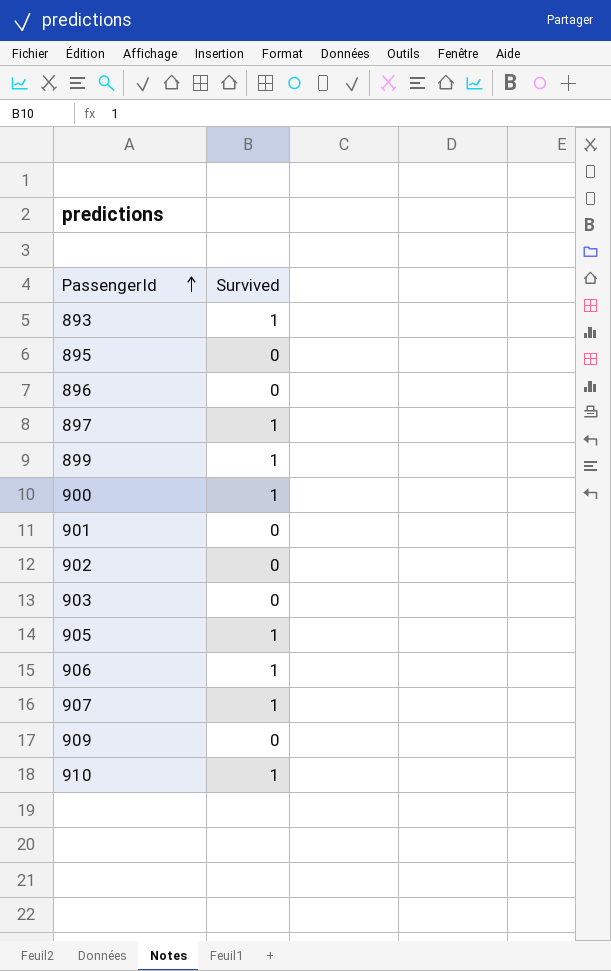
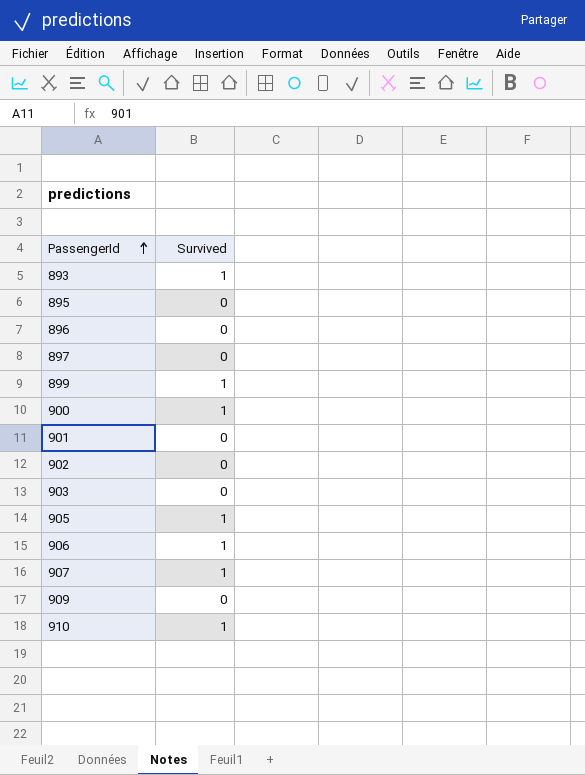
897 | Survived: 1 -> 0

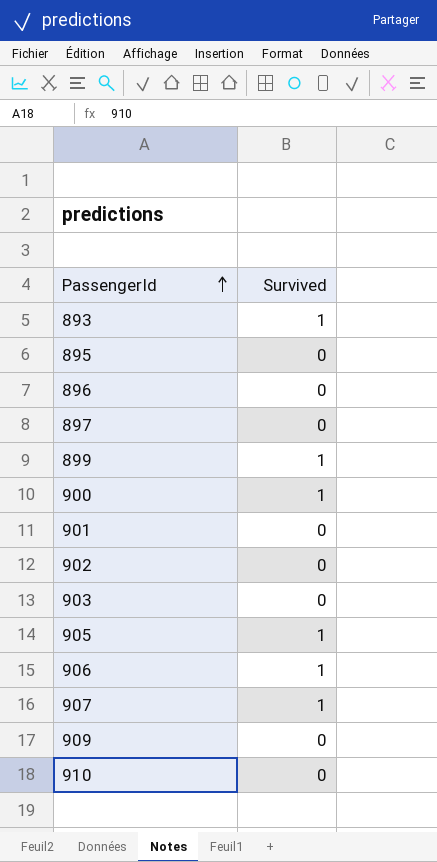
910 | Survived: 1 -> 0

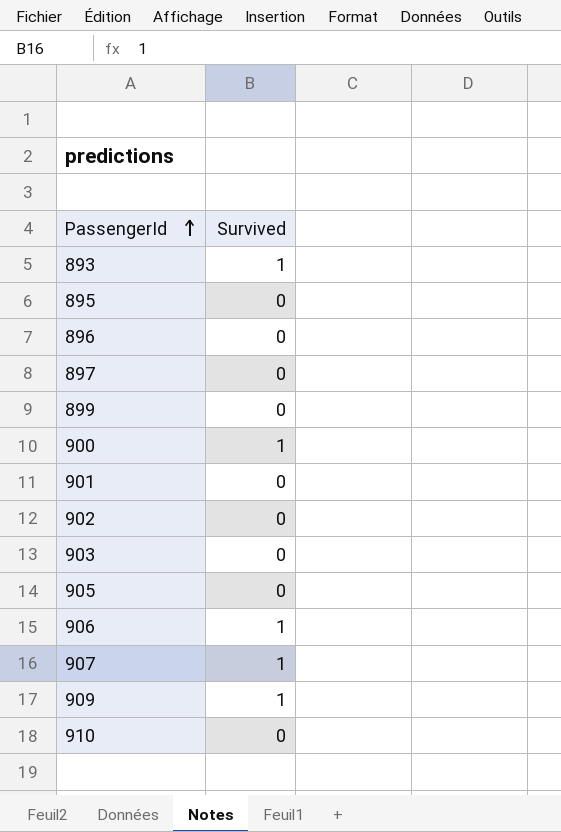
899 | Survived: 1 -> 0
905 | Survived: 1 -> 0
909 | Survived: 0 -> 1

